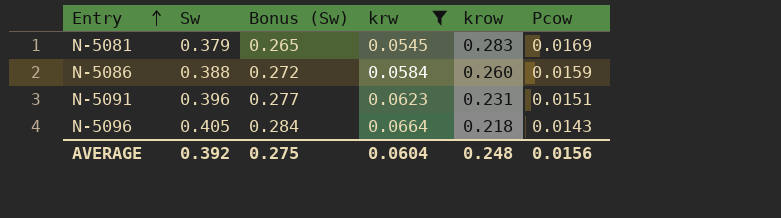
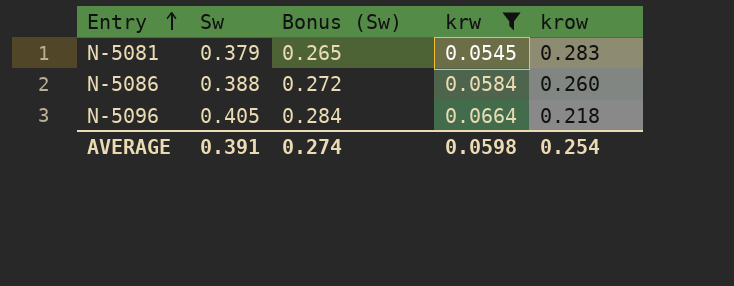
column Pcow | position: 6 -> none
row N-5091: 0.396 | 0.277 | 0.0623 | 0.231 | 0.0151 -> none
AVERAGE | Sw: 0.392 -> 0.391
AVERAGE | Bonus (Sw): 0.275 -> 0.274
AVERAGE | krw: 0.0604 -> 0.0598
AVERAGE | krow: 0.248 -> 0.254

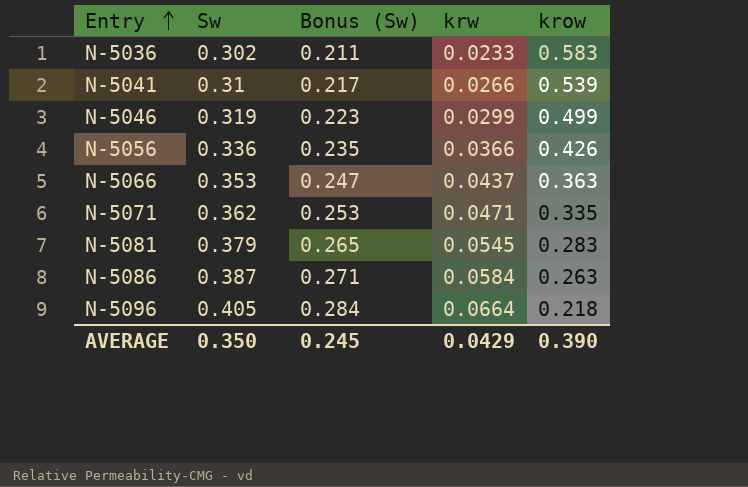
filter: krw >= 0.0545 -> none
N-5086 | Sw: 0.388 -> 0.387
N-5086 | Bonus (Sw): 0.272 -> 0.271
N-5086 | krow: 0.260 -> 0.263
AVERAGE | Sw: 0.391 -> 0.350
AVERAGE | Bonus (Sw): 0.274 -> 0.245
AVERAGE | krw: 0.0598 -> 0.0429
AVERAGE | krow: 0.254 -> 0.390

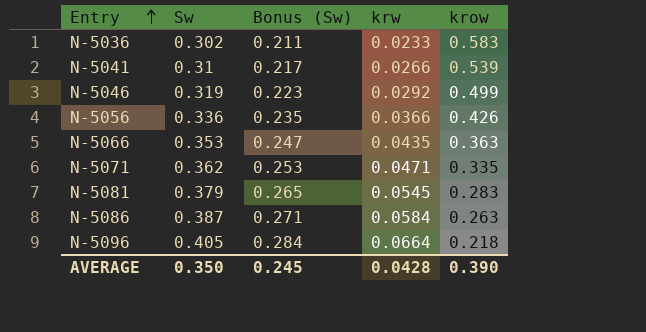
N-5046 | krw: 0.0299 -> 0.0292
N-5066 | krw: 0.0437 -> 0.0435
AVERAGE | krw: 0.0429 -> 0.0428

